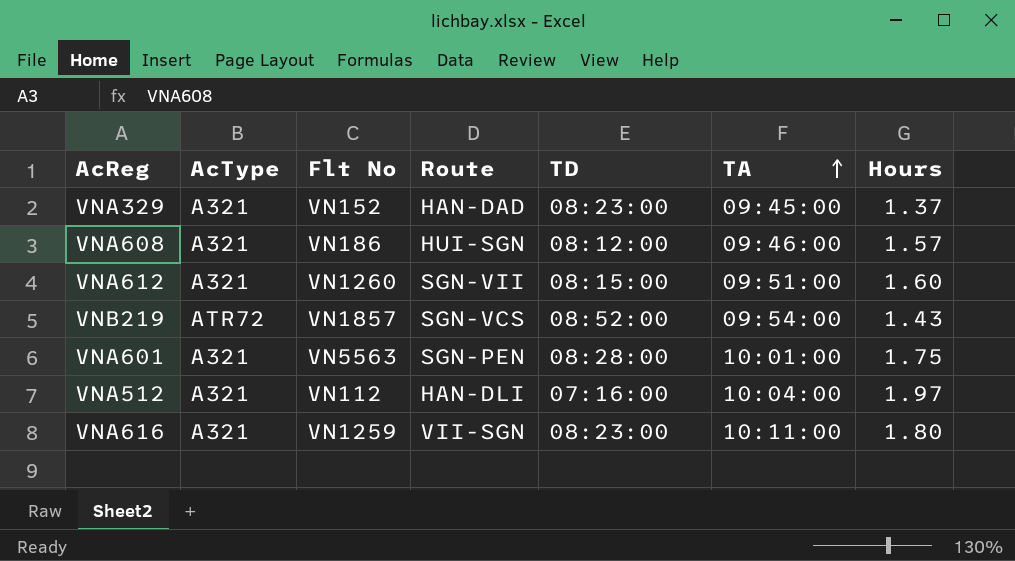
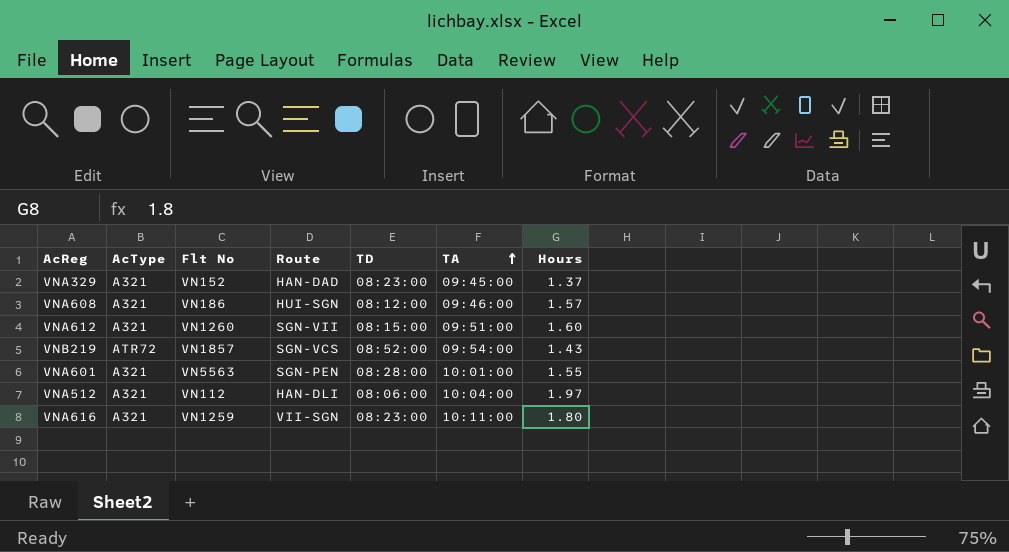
VNA601 | Hours: 1.75 -> 1.55
VNA512 | TD: 07:16:00 -> 08:06:00

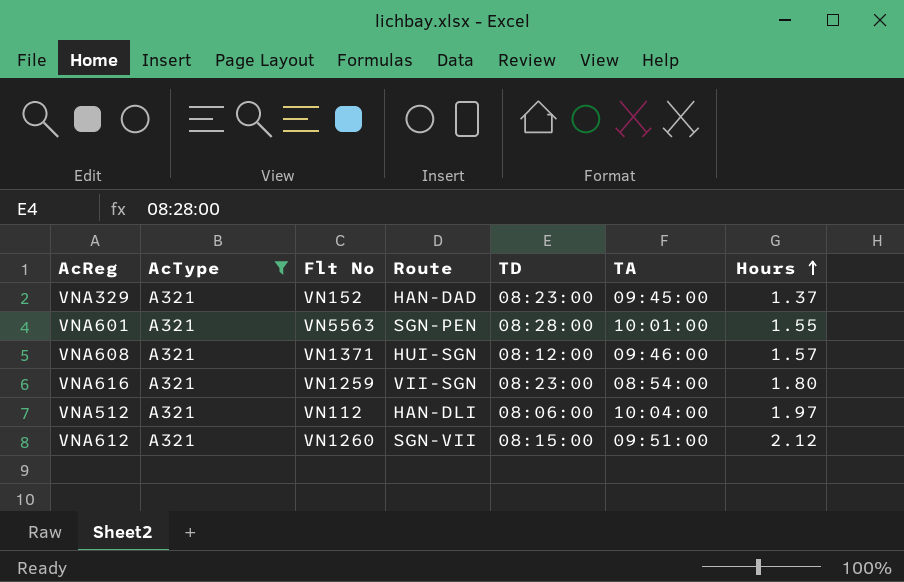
filter: none -> AcType = A321
row order: TA ascending -> Hours ascending
VNA608 | Flt No: VN186 -> VN1371
VNA616 | TA: 10:11:00 -> 08:54:00
VNA612 | Hours: 1.60 -> 2.12

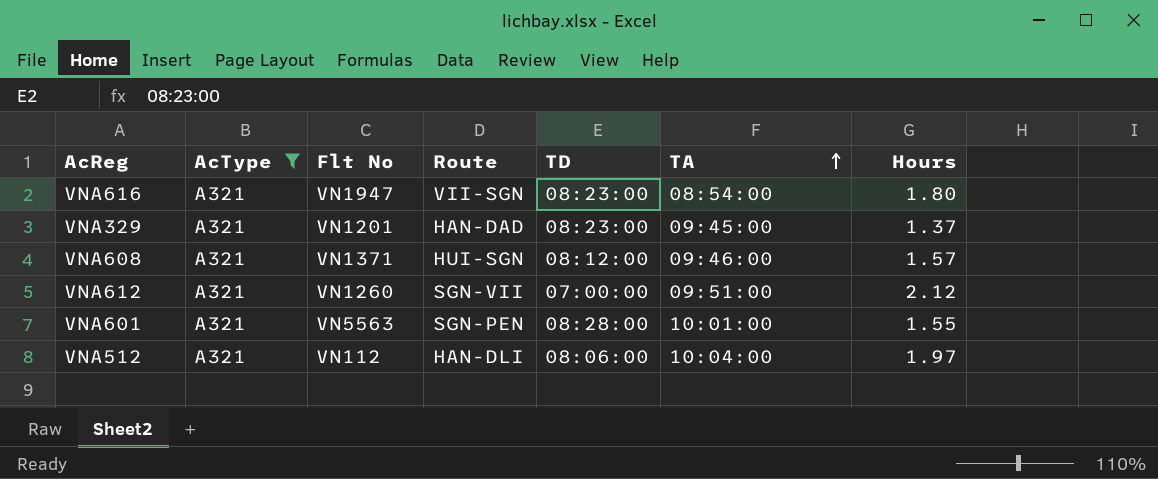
row order: Hours ascending -> TA ascending
VNA616 | Flt No: VN1259 -> VN1947
VNA329 | Flt No: VN152 -> VN1201
VNA612 | TD: 08:15:00 -> 07:00:00

